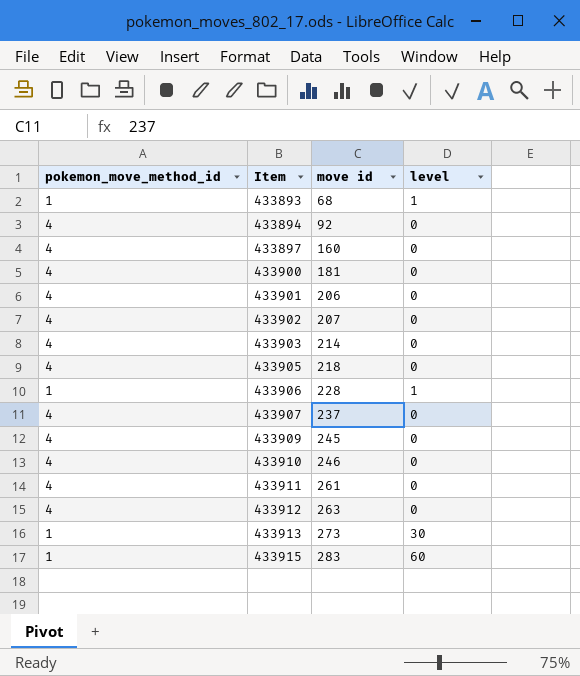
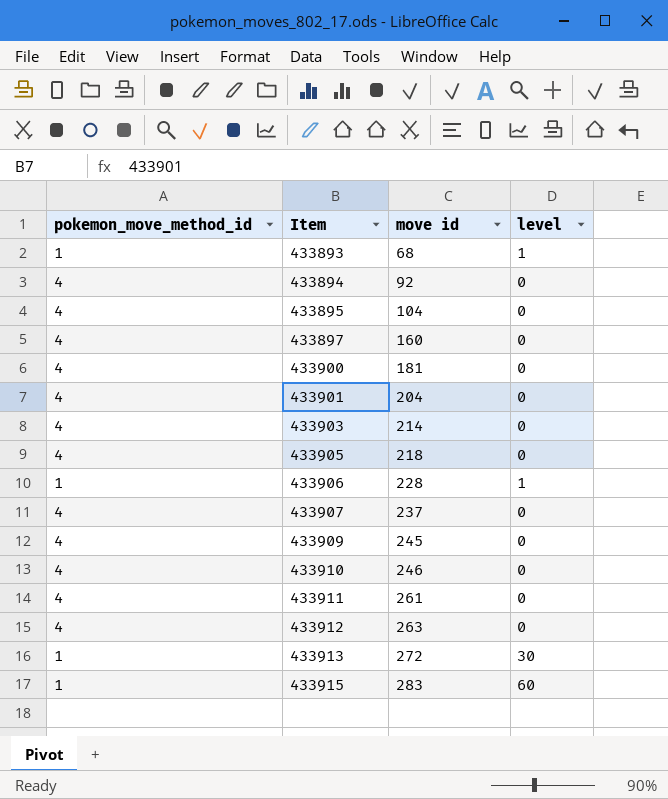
row 433902: 4 | 207 | 0 -> none
row 433895: none -> 4 | 104 | 0
433901 | move id: 206 -> 204
433913 | move id: 273 -> 272

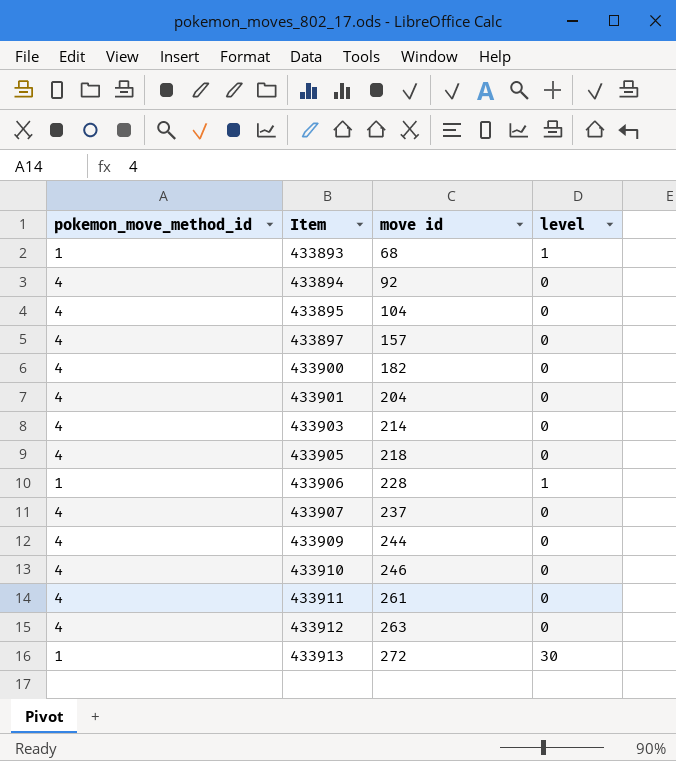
row 433915: 1 | 283 | 60 -> none
433897 | move id: 160 -> 157
433900 | move id: 181 -> 182
433909 | move id: 245 -> 244

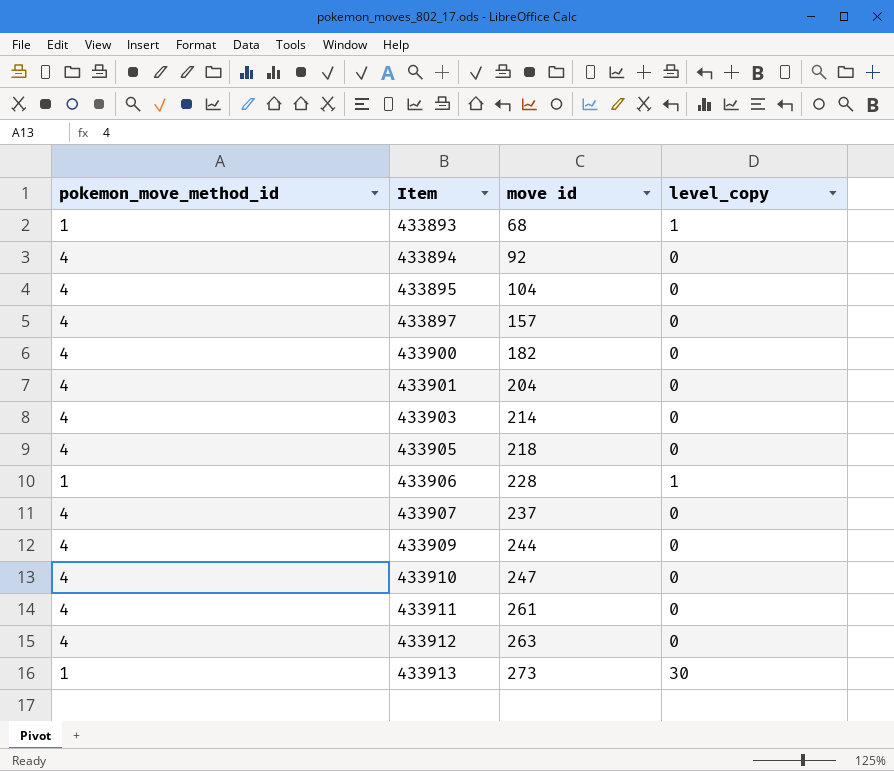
column name: level -> level_copy
433910 | move id: 246 -> 247
433913 | move id: 272 -> 273

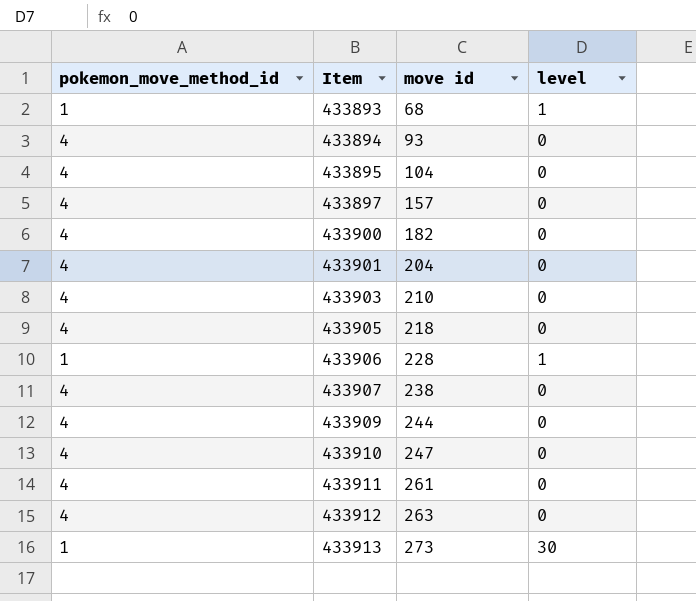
column name: level_copy -> level
433894 | move id: 92 -> 93
433903 | move id: 214 -> 210
433907 | move id: 237 -> 238

